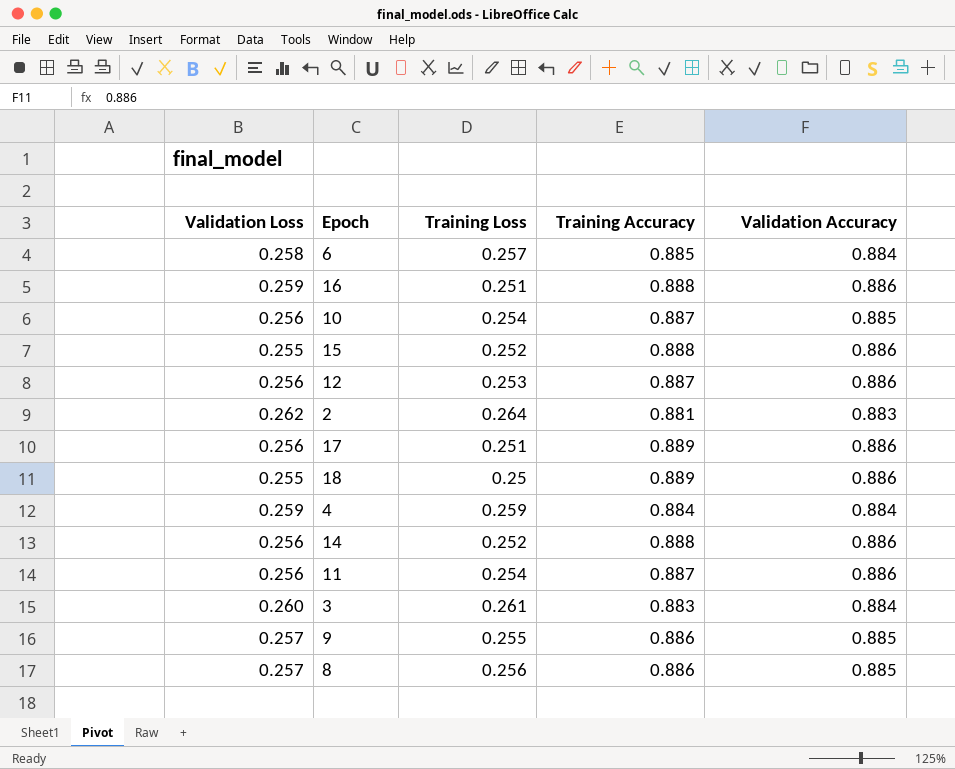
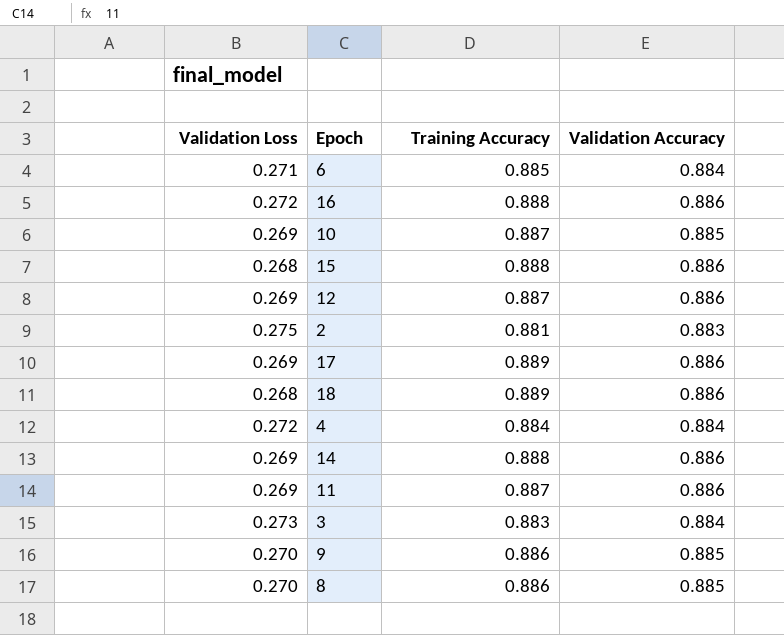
column Training Loss | position: 3 -> none
6 | Validation Loss: 0.258 -> 0.271
16 | Validation Loss: 0.259 -> 0.272
10 | Validation Loss: 0.256 -> 0.269
15 | Validation Loss: 0.255 -> 0.268
12 | Validation Loss: 0.256 -> 0.269
2 | Validation Loss: 0.262 -> 0.275
17 | Validation Loss: 0.256 -> 0.269
18 | Validation Loss: 0.255 -> 0.268
4 | Validation Loss: 0.259 -> 0.272
14 | Validation Loss: 0.256 -> 0.269
11 | Validation Loss: 0.256 -> 0.269
3 | Validation Loss: 0.260 -> 0.273
9 | Validation Loss: 0.257 -> 0.270
8 | Validation Loss: 0.257 -> 0.270

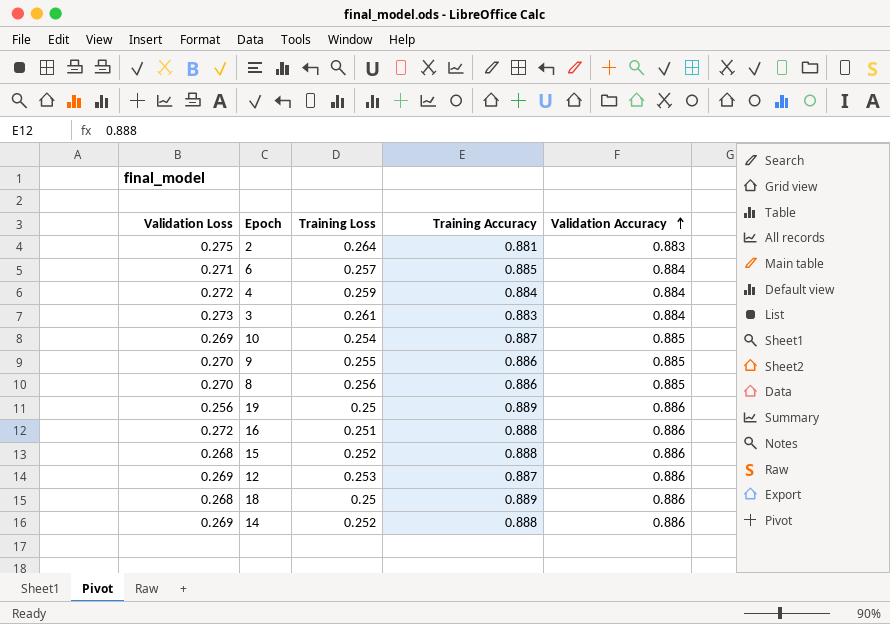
row order: none -> Validation Accuracy ascending
column Training Loss | position: none -> 3
row 17: 0.269 | 0.889 | 0.886 -> none
row 11: 0.269 | 0.887 | 0.886 -> none
row 19: none -> 0.256 | 0.25 | 0.889 | 0.886

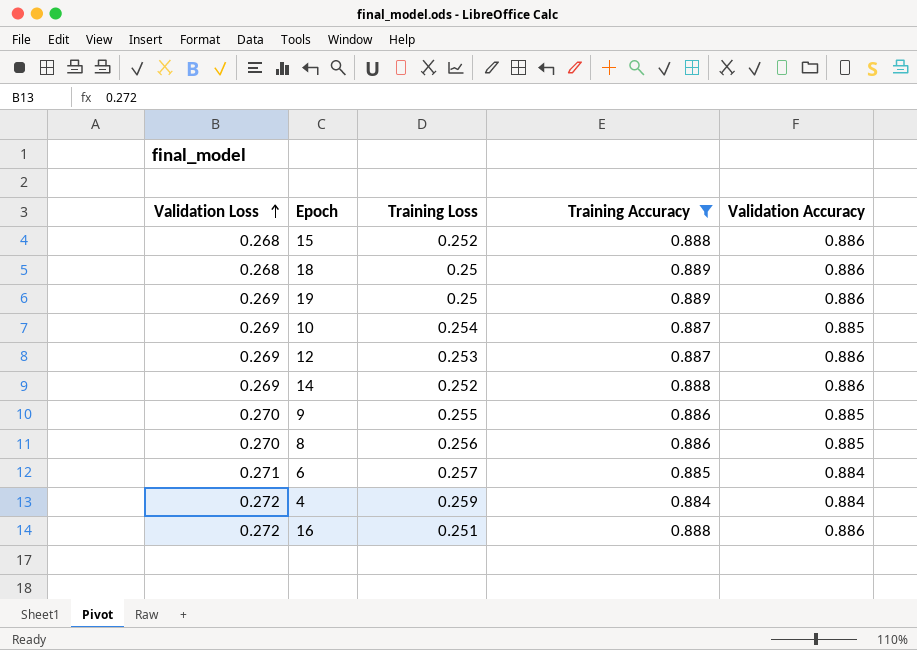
filter: none -> Training Accuracy >= 0.884
row order: Validation Accuracy ascending -> Validation Loss ascending
19 | Validation Loss: 0.256 -> 0.269

